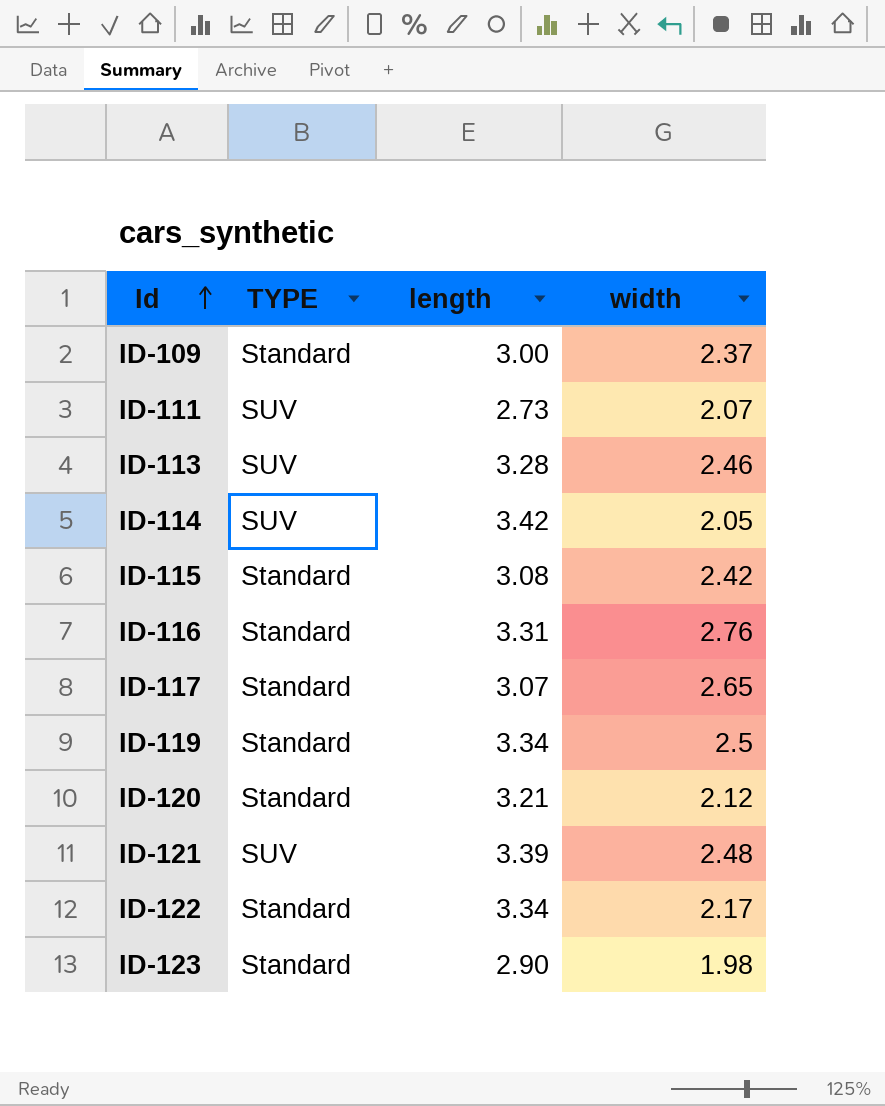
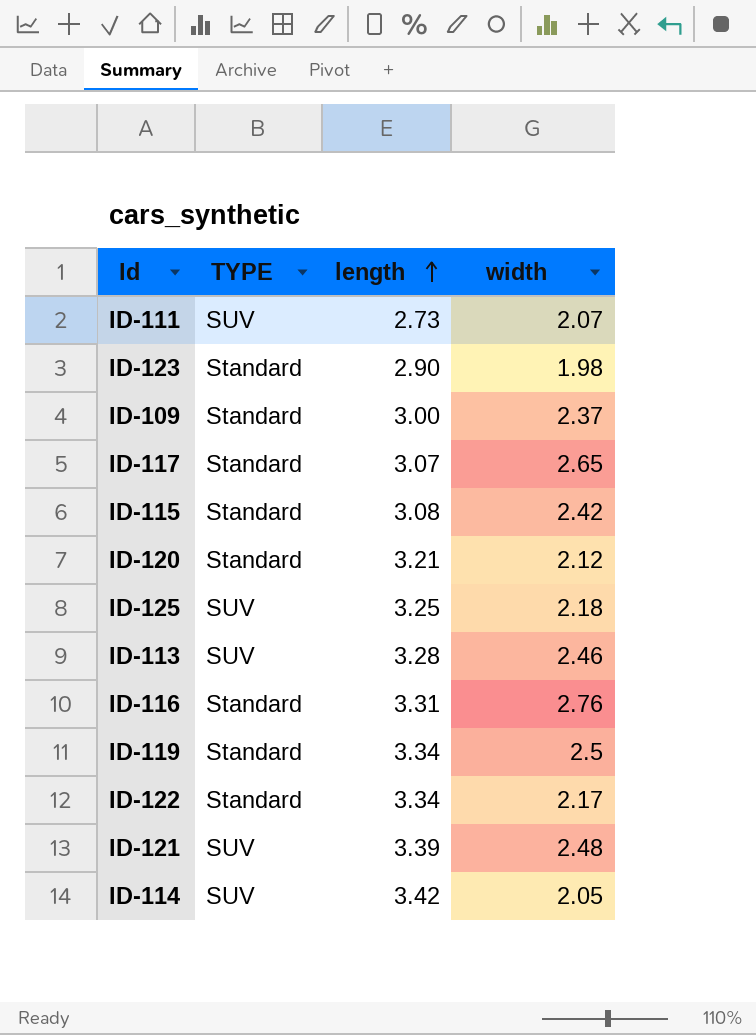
row order: Id ascending -> length ascending
row ID-125: none -> SUV | 3.25 | 2.18

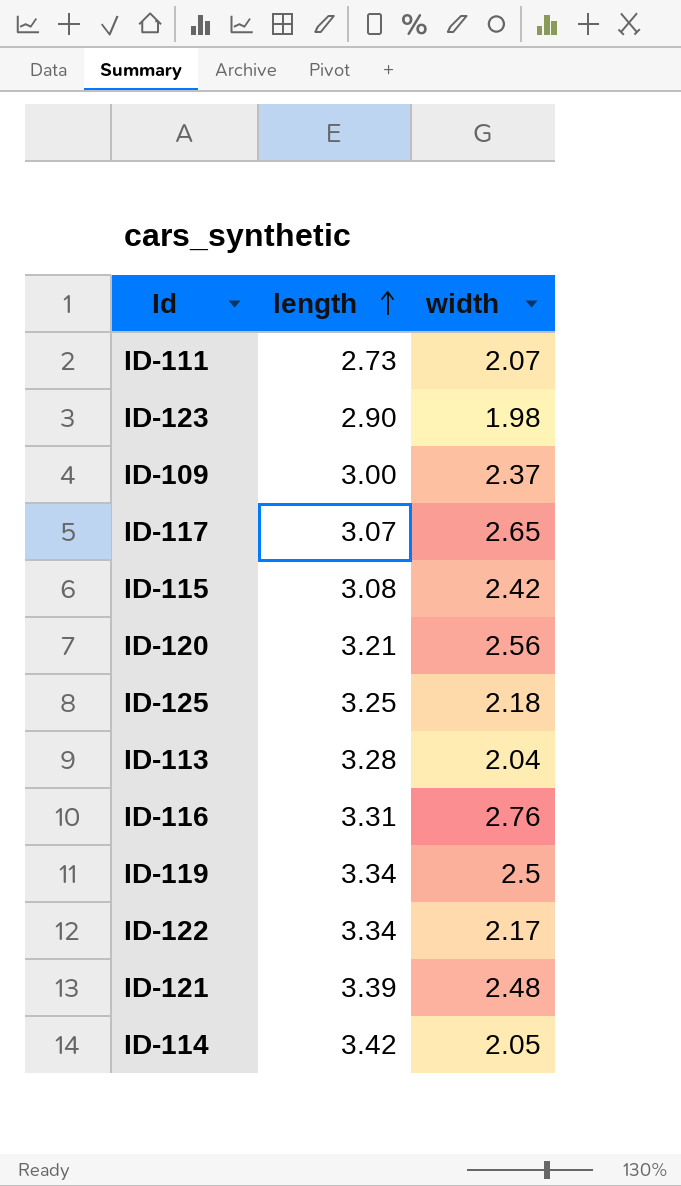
column TYPE | position: 2 -> none
ID-120 | width: 2.12 -> 2.56
ID-113 | width: 2.46 -> 2.04

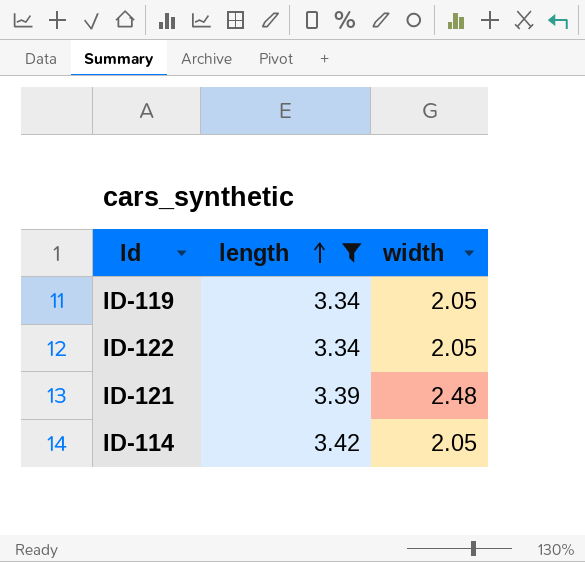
filter: none -> length >= 3.34
ID-119 | width: 2.5 -> 2.05
ID-122 | width: 2.17 -> 2.05

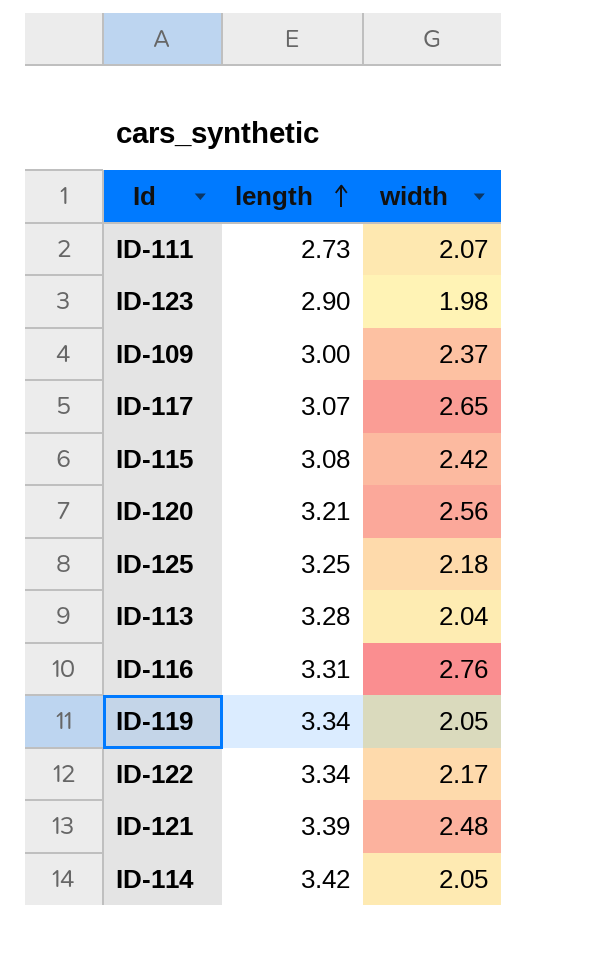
filter: length >= 3.34 -> none
ID-122 | width: 2.05 -> 2.17

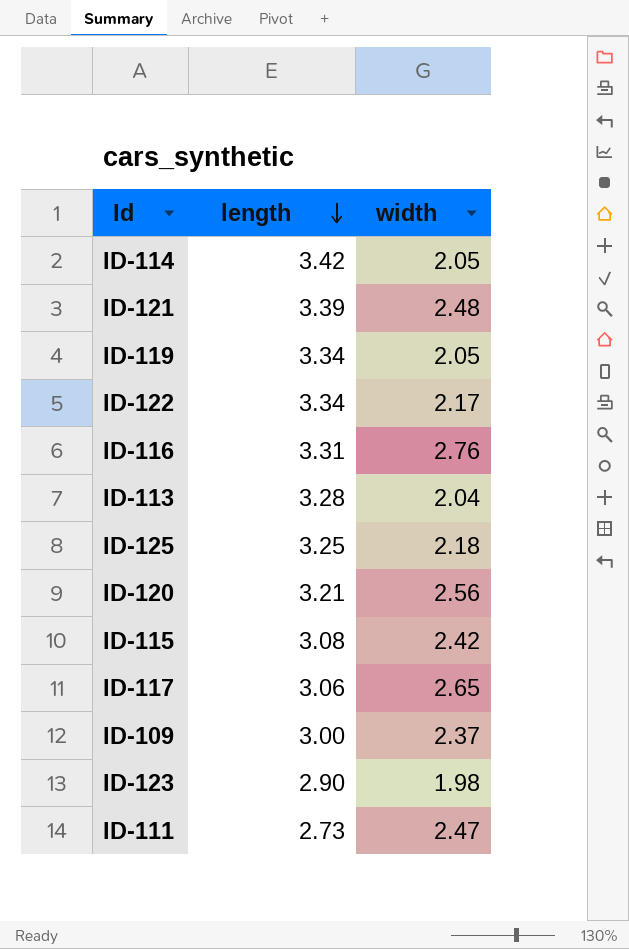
row order: length ascending -> length descending
ID-117 | length: 3.07 -> 3.06
ID-111 | width: 2.07 -> 2.47

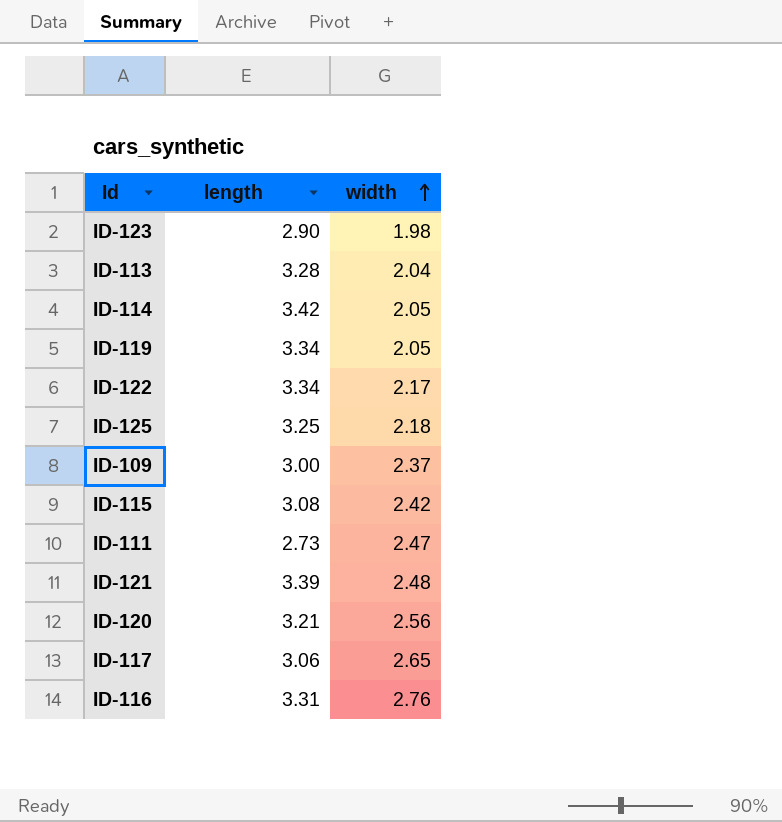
row order: length descending -> width ascending

